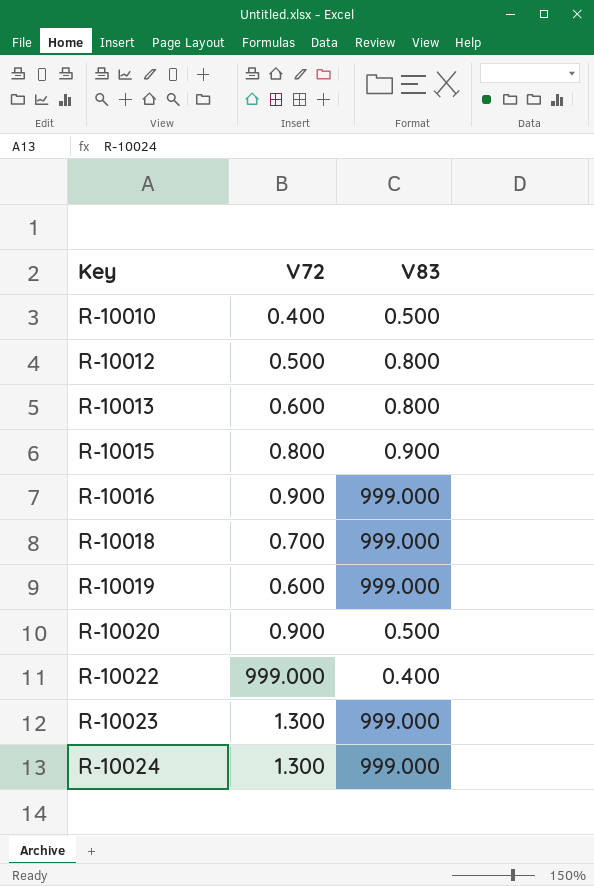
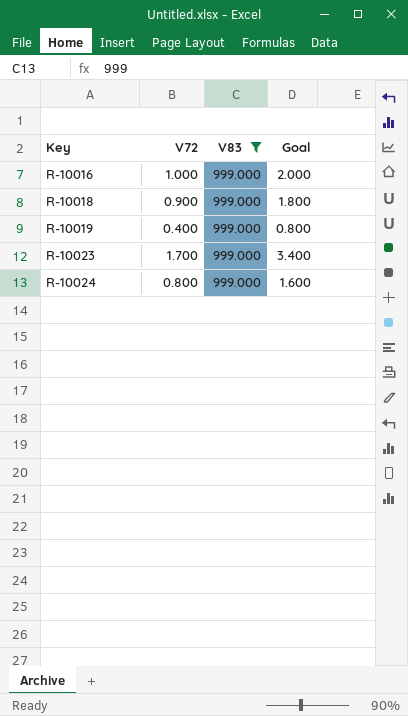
filter: none -> V83 = 999.000
column Goal | formula: none -> [V72] * 2
R-10016 | V72: 0.900 -> 1.000
R-10018 | V72: 0.700 -> 0.900
R-10019 | V72: 0.600 -> 0.400
R-10023 | V72: 1.300 -> 1.700
R-10024 | V72: 1.300 -> 0.800

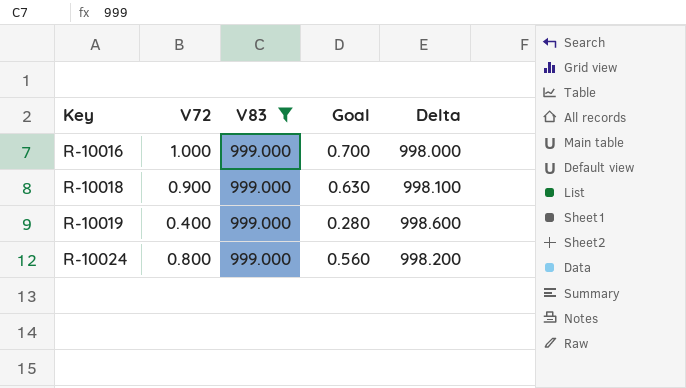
column Goal | formula: [V72] * 2 -> [V72] * 0.7
column Delta | formula: none -> [V83] - [V72]
row R-10023: 1.700 | 999.000 | 3.400 -> none

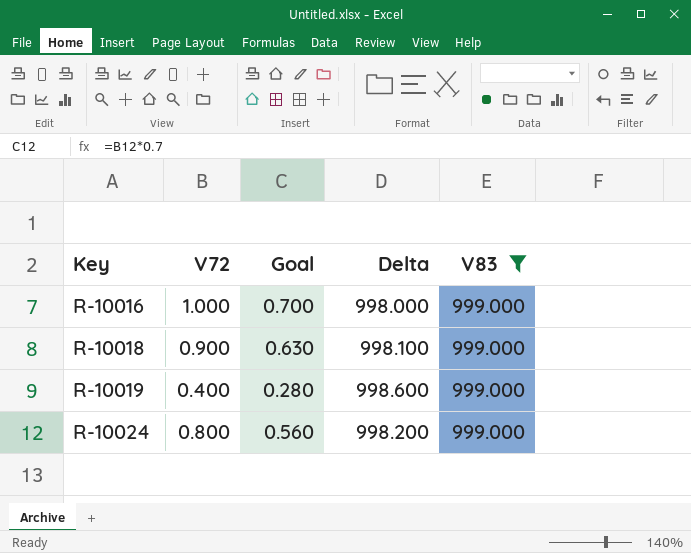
column V83 | position: 3 -> 5

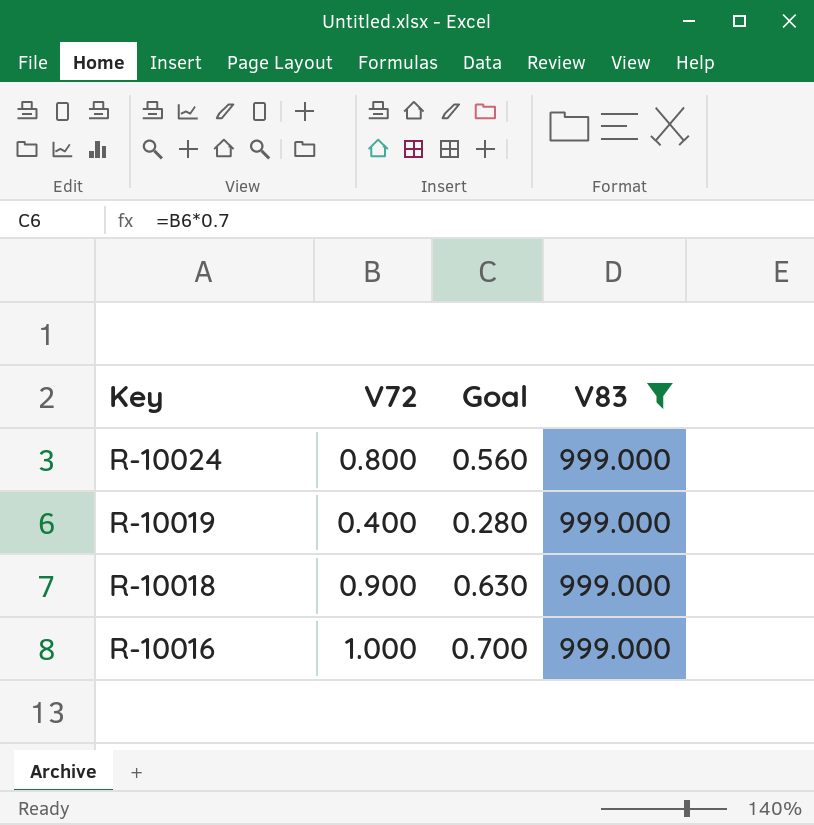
row order: Key ascending -> Key descending
column Delta | formula: [V83] - [V72] -> none

